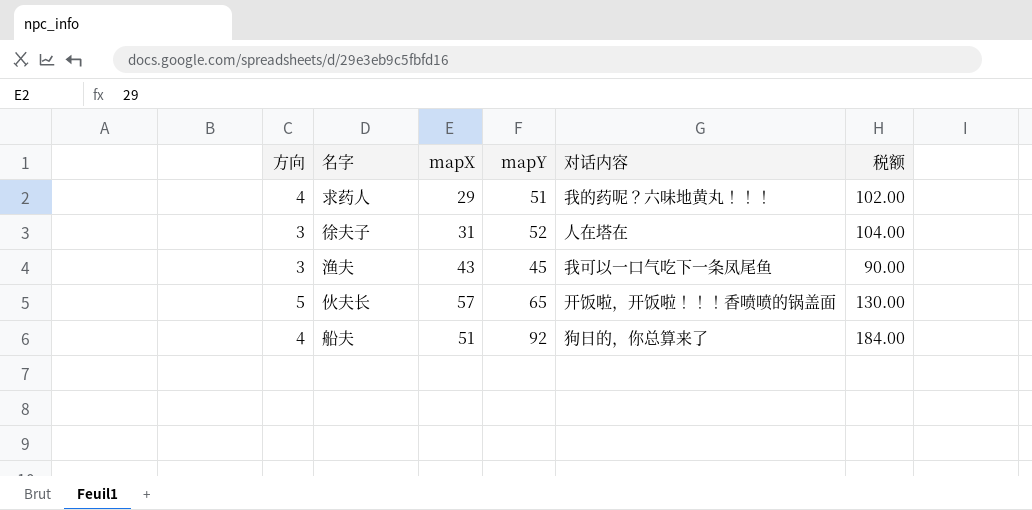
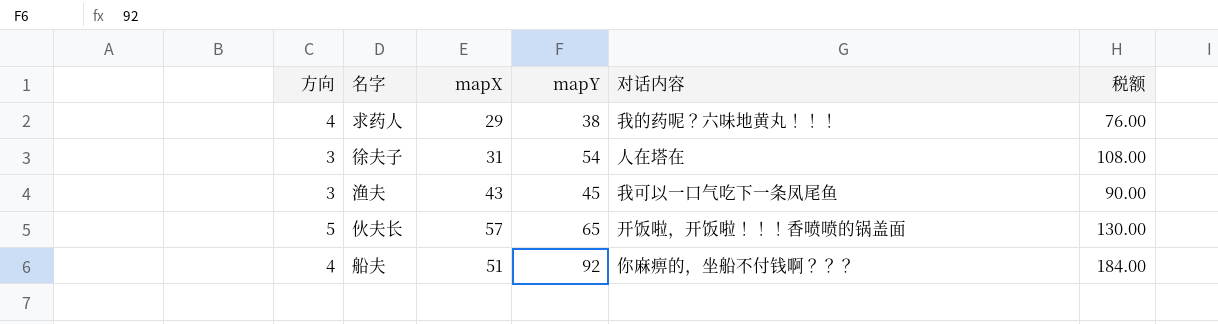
求药人 | mapY: 51 -> 38
求药人 | 税额: 102.00 -> 76.00
徐夫子 | mapY: 52 -> 54
徐夫子 | 税额: 104.00 -> 108.00
船夫 | 对话内容: 狗日的，你总算来了 -> 你麻痹的，坐船不付钱啊？？？

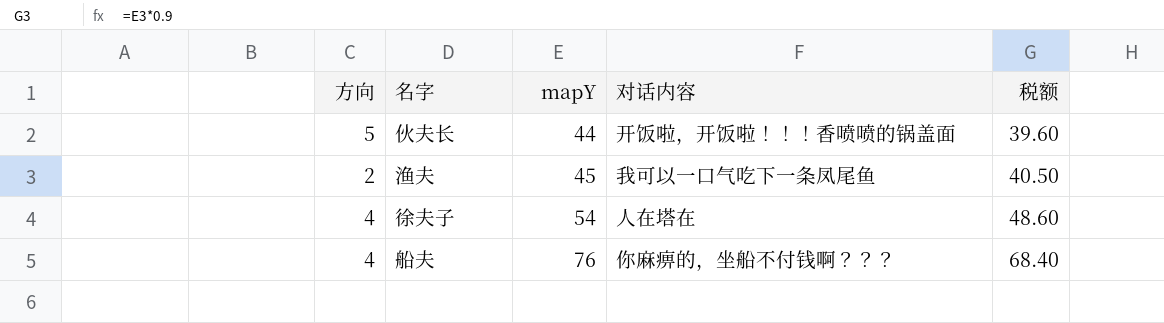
row order: none -> mapY ascending
column mapX | position: 3 -> none
column 税额 | formula: [mapY] * 2 -> [mapY] * 0.9
row 求药人: 4 | 29 | 38 | 我的药呢？六味地黄丸！！！ | 76.00 -> none
伙夫长 | mapY: 65 -> 44
渔夫 | 方向: 3 -> 2
徐夫子 | 方向: 3 -> 4
船夫 | mapY: 92 -> 76

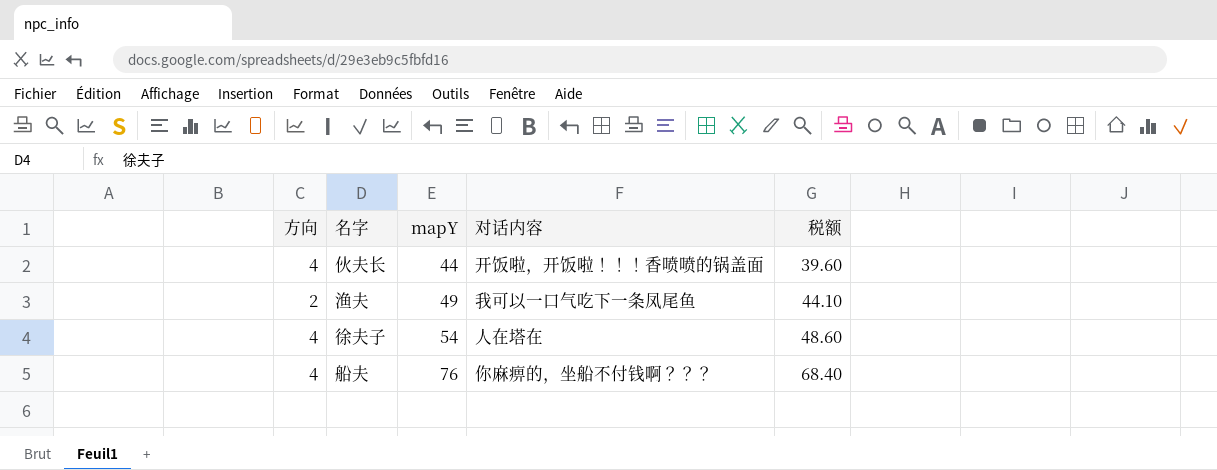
伙夫长 | 方向: 5 -> 4
渔夫 | mapY: 45 -> 49
渔夫 | 税额: 40.50 -> 44.10

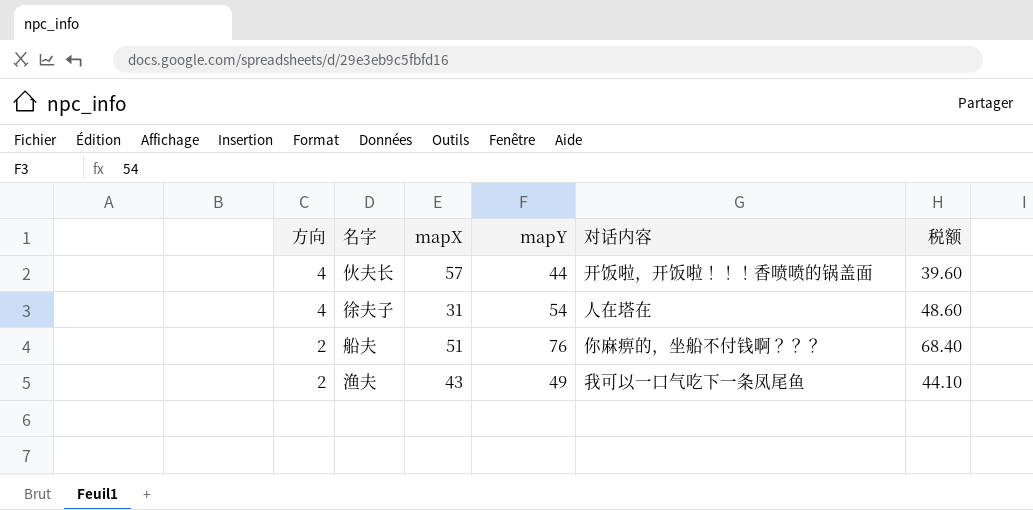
row order: mapY ascending -> 方向 descending
column mapX | position: none -> 3
船夫 | 方向: 4 -> 2

